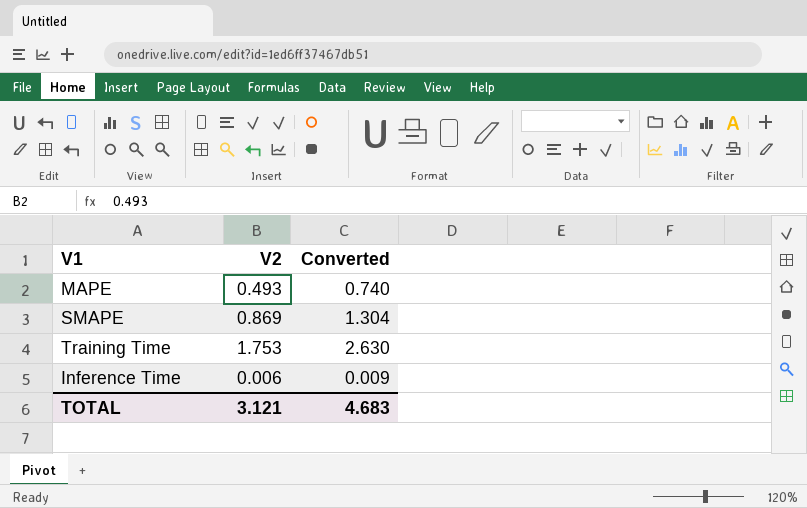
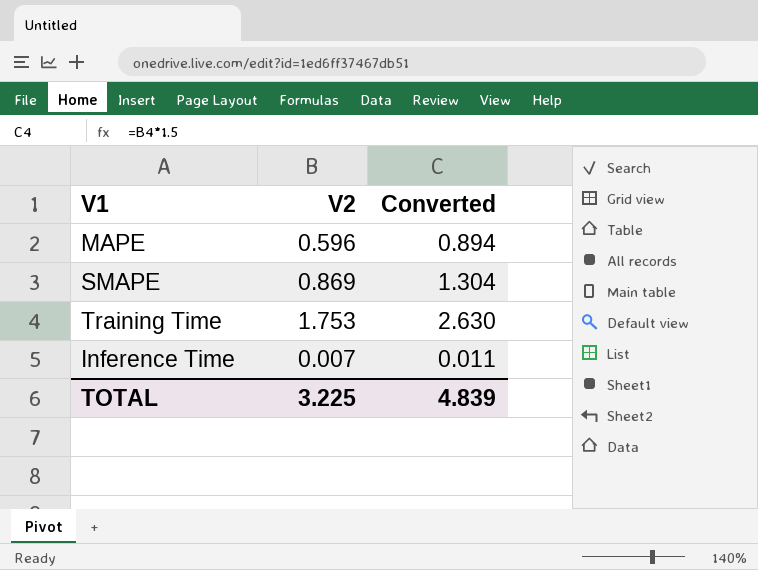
MAPE | V2: 0.493 -> 0.596
MAPE | Converted: 0.740 -> 0.894
Inference Time | V2: 0.006 -> 0.007
Inference Time | Converted: 0.009 -> 0.011
TOTAL | V2: 3.121 -> 3.225
TOTAL | Converted: 4.683 -> 4.839

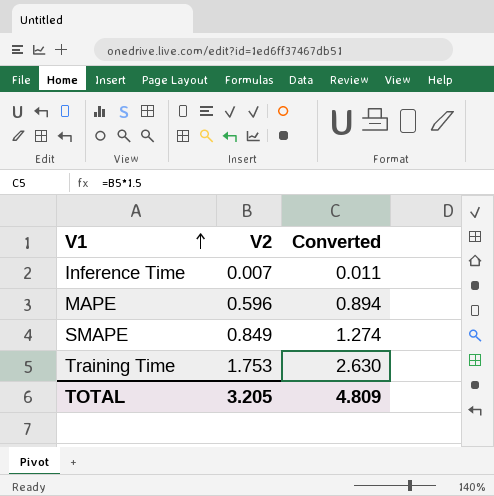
row order: none -> V1 ascending
SMAPE | V2: 0.869 -> 0.849
SMAPE | Converted: 1.304 -> 1.274
TOTAL | V2: 3.225 -> 3.205
TOTAL | Converted: 4.839 -> 4.809

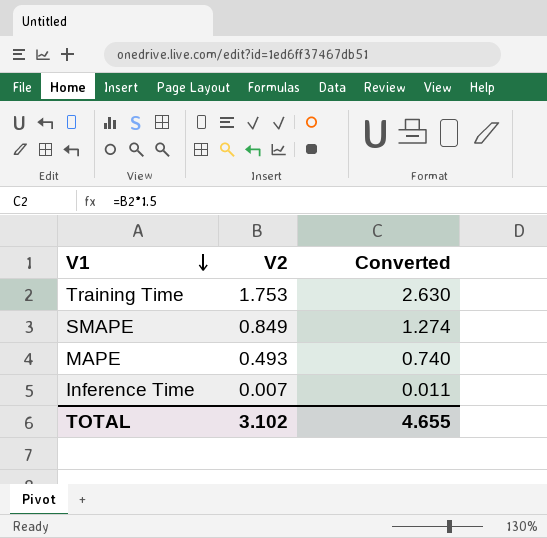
row order: V1 ascending -> V1 descending
MAPE | V2: 0.596 -> 0.493
MAPE | Converted: 0.894 -> 0.740
TOTAL | V2: 3.205 -> 3.102
TOTAL | Converted: 4.809 -> 4.655

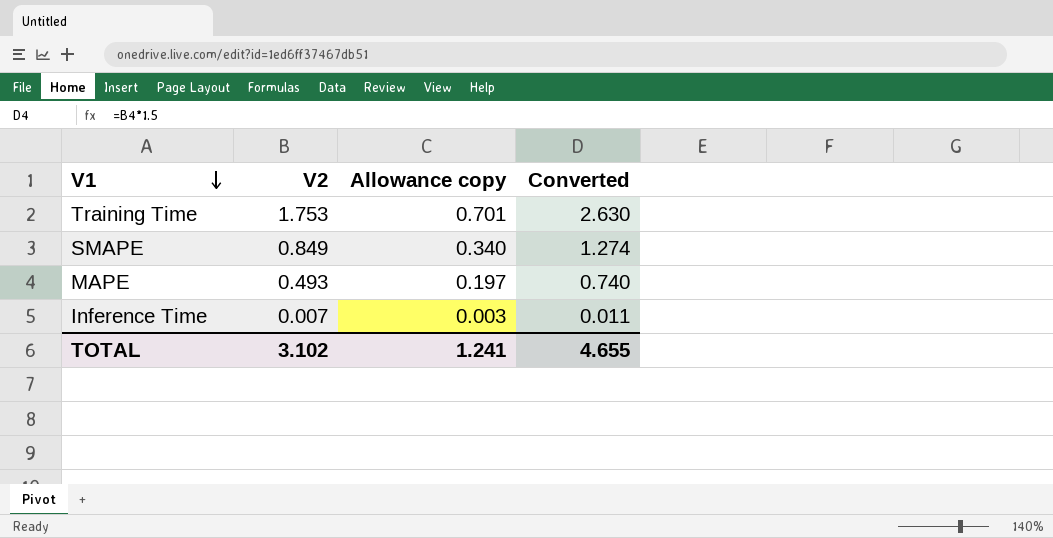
column Allowance copy | formula: none -> [V2] * 0.4

